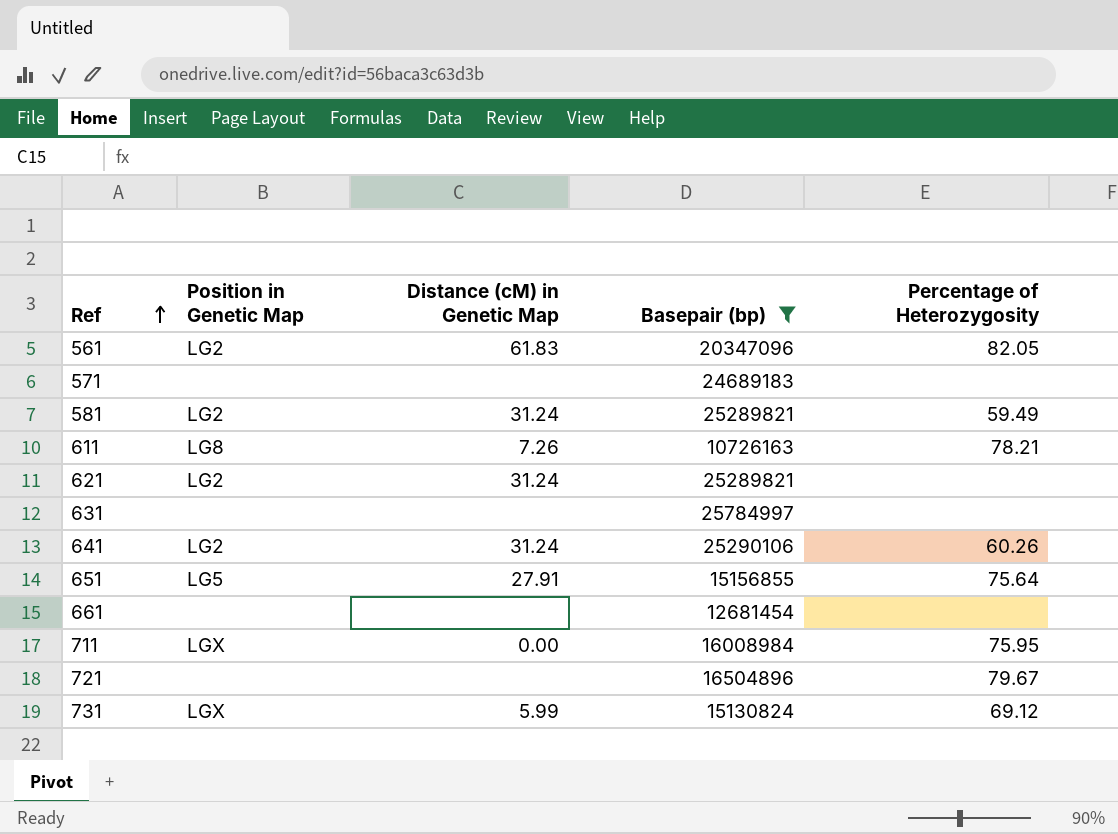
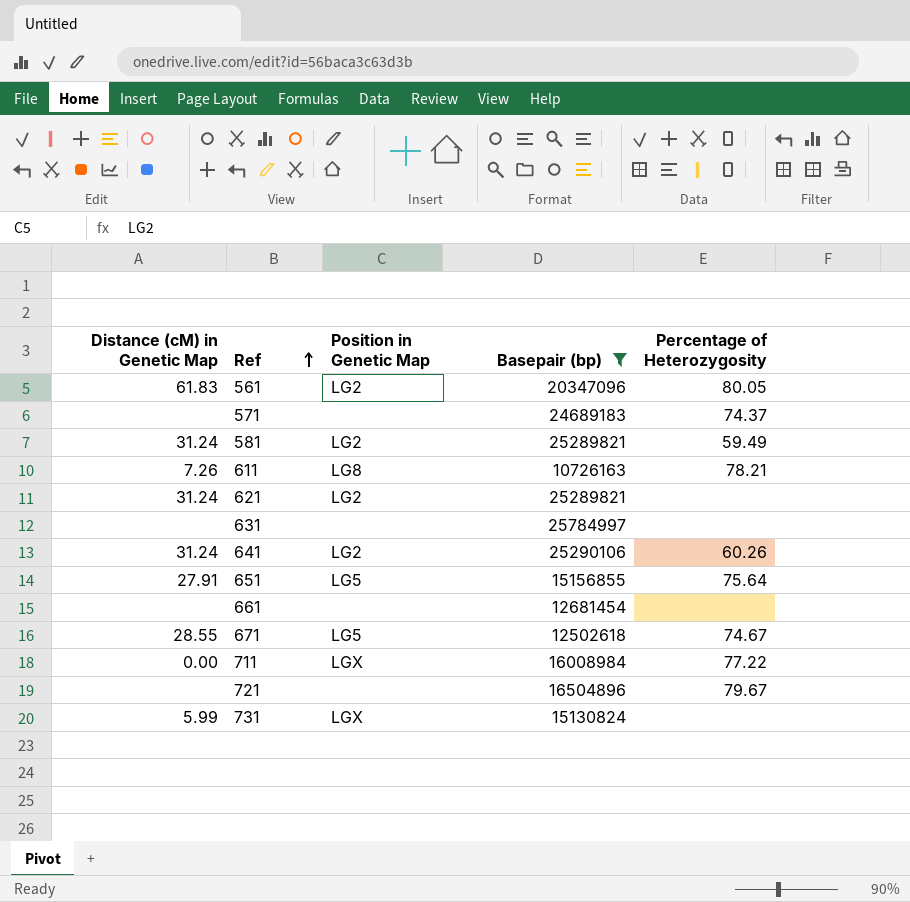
column Distance (cM) in Genetic Map | position: 3 -> 1
561 | Percentage of Heterozygosity: 82.05 -> 80.05
571 | Percentage of Heterozygosity: none -> 74.37
row 671: none -> 28.55 | LG5 | 12502618 | 74.67
711 | Percentage of Heterozygosity: 75.95 -> 77.22
731 | Percentage of Heterozygosity: 69.12 -> none

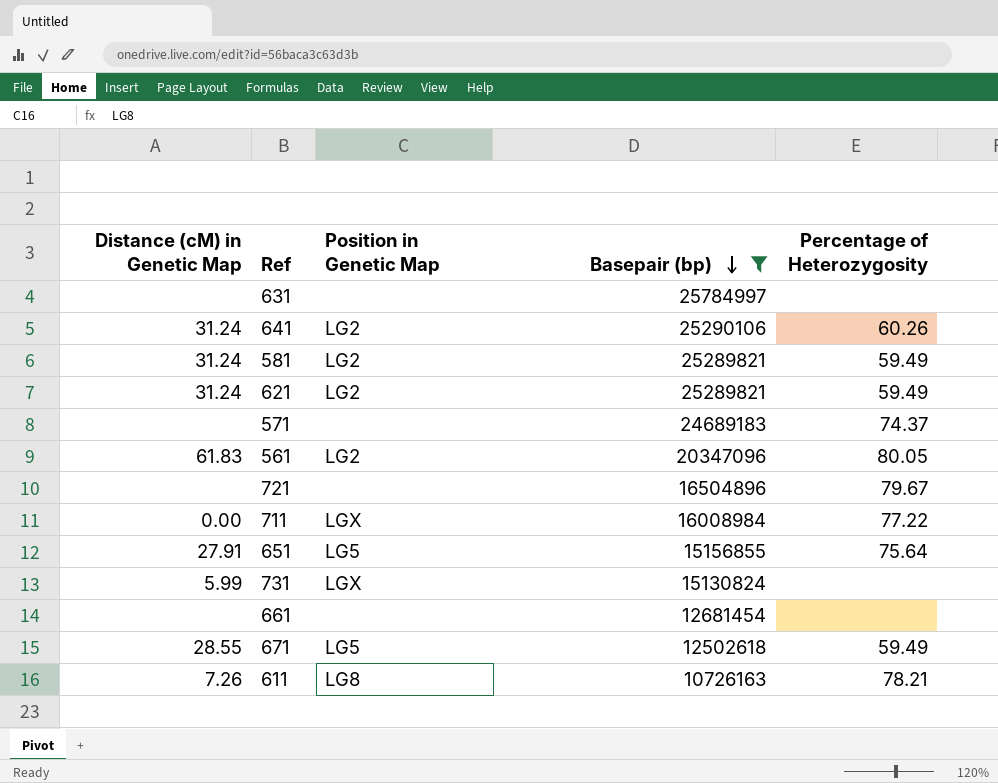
row order: Ref ascending -> Basepair (bp) descending
621 | Percentage of Heterozygosity: none -> 59.49
671 | Percentage of Heterozygosity: 74.67 -> 59.49

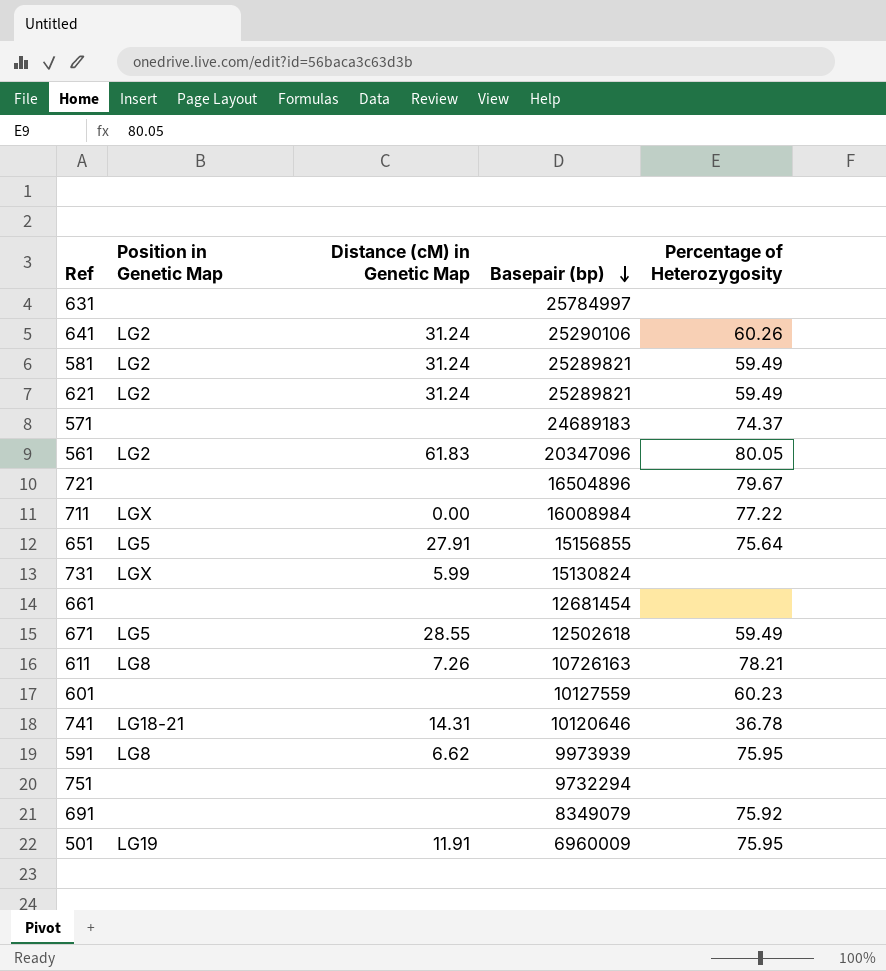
filter: Basepair (bp) >= 10726163 -> none
column Distance (cM) in Genetic Map | position: 1 -> 3

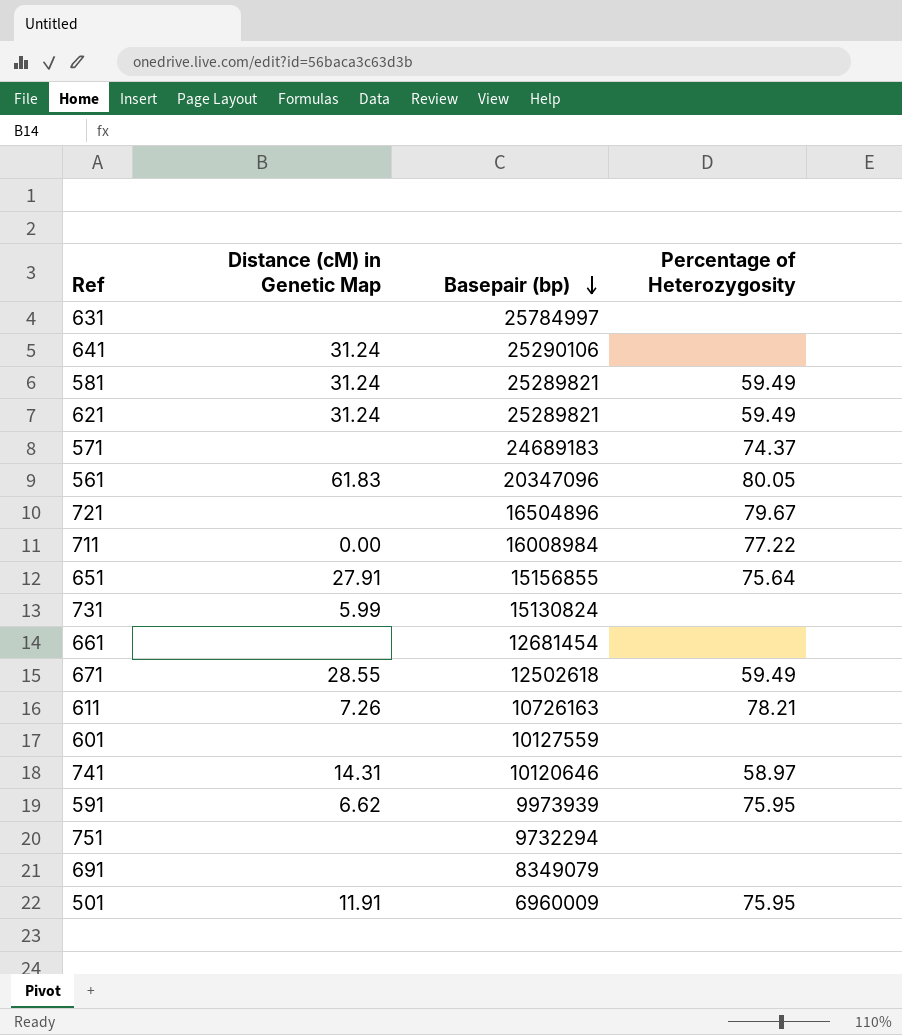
column Position in Genetic Map | position: 2 -> none
641 | Percentage of Heterozygosity: 60.26 -> none
601 | Percentage of Heterozygosity: 60.23 -> none
741 | Percentage of Heterozygosity: 36.78 -> 58.97
691 | Percentage of Heterozygosity: 75.92 -> none

